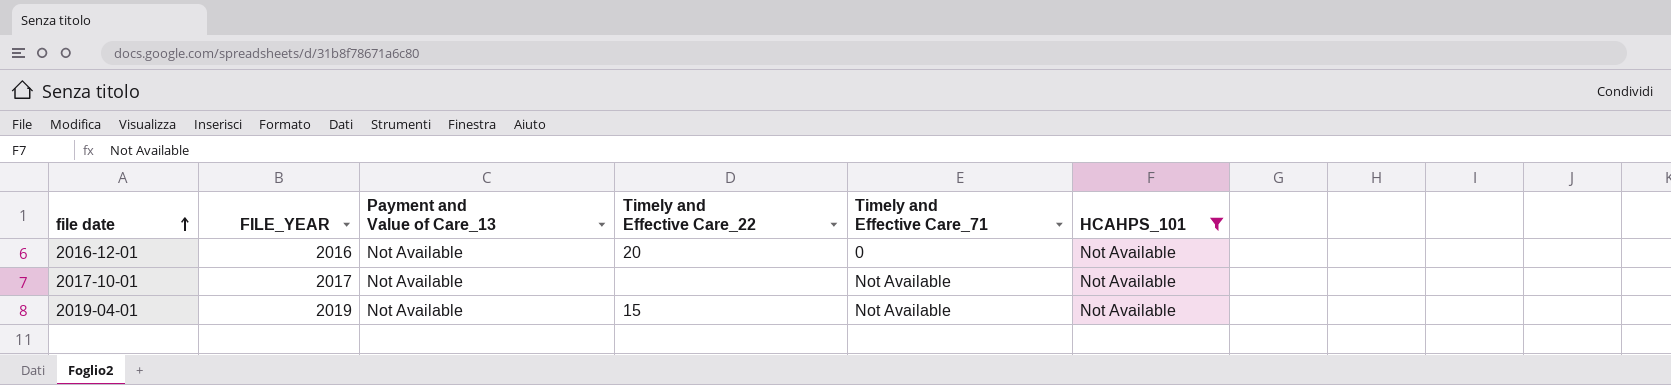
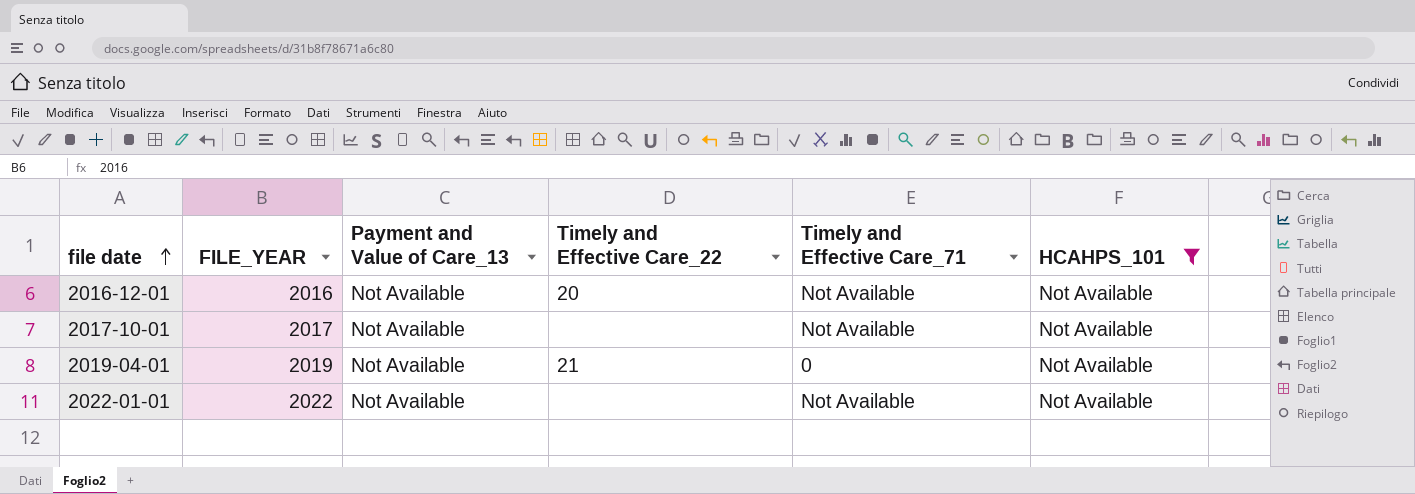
2016-12-01 | Timely and Effective Care_71: 0 -> Not Available
2019-04-01 | Timely and Effective Care_22: 15 -> 21
2019-04-01 | Timely and Effective Care_71: Not Available -> 0
row 2022-01-01: none -> 2022 | Not Available | none | Not Available | Not Available

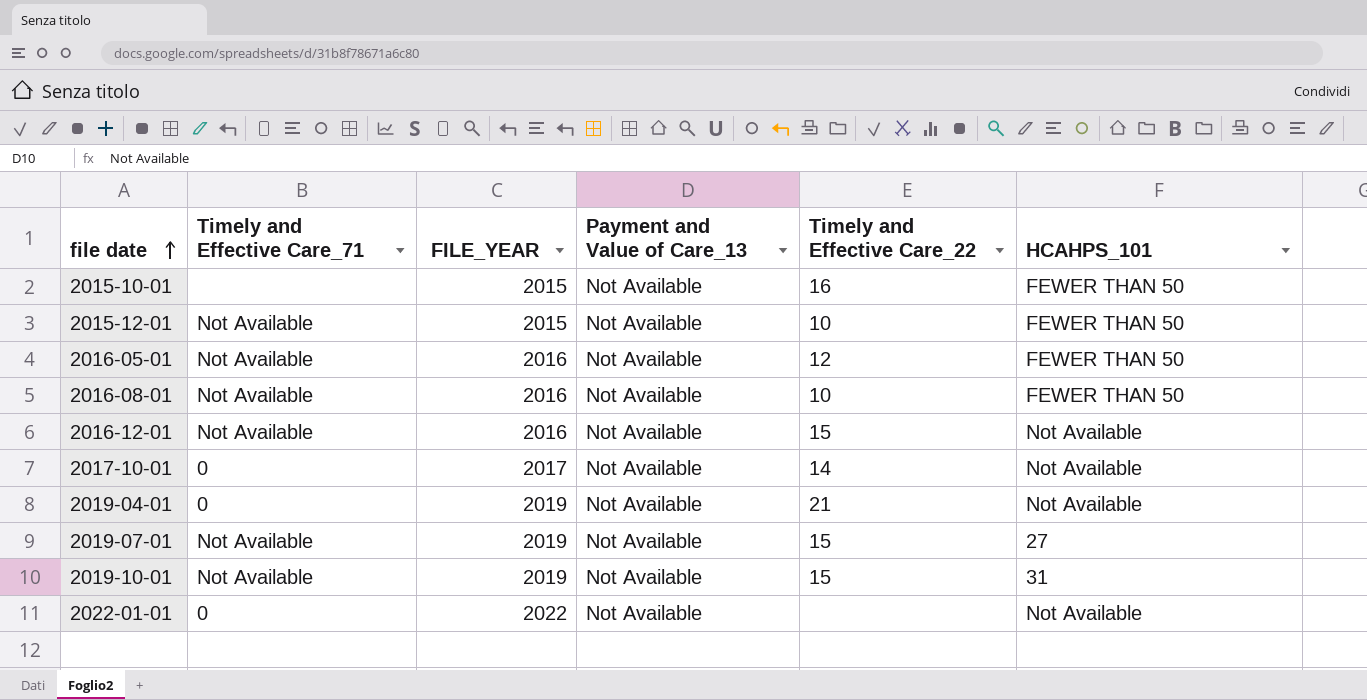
filter: HCAHPS_101 = Not Available -> none
column Timely and Effective Care_71 | position: 5 -> 2
2016-12-01 | Timely and Effective Care_22: 20 -> 15
2017-10-01 | Timely and Effective Care_71: Not Available -> 0
2017-10-01 | Timely and Effective Care_22: none -> 14
2022-01-01 | Timely and Effective Care_71: Not Available -> 0

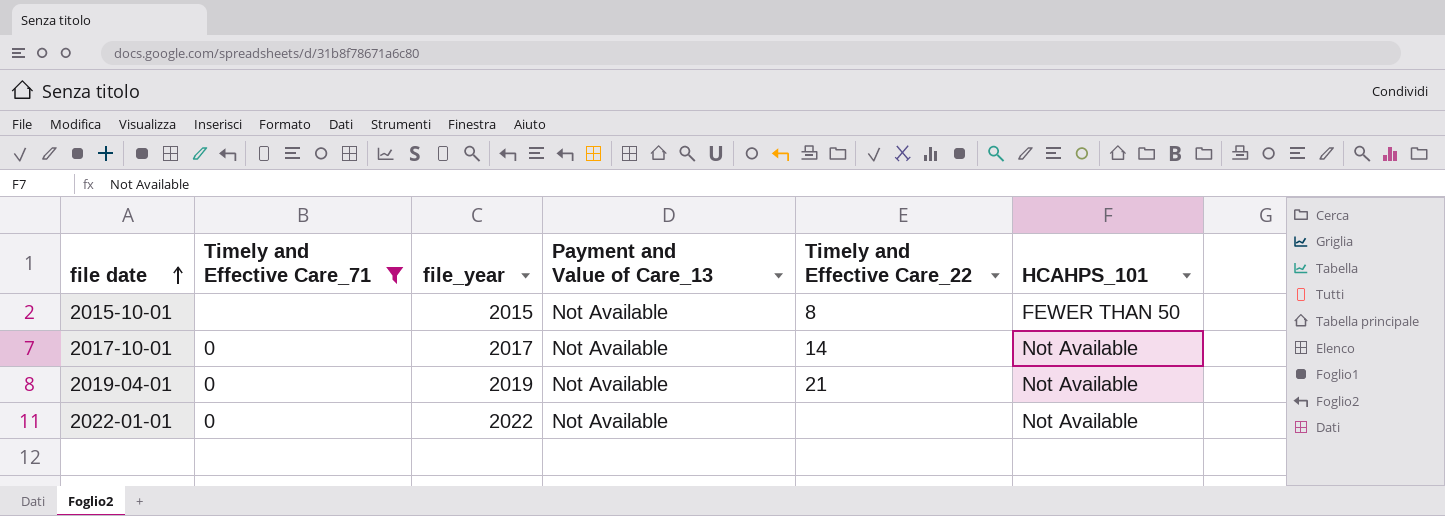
filter: none -> Timely and Effective Care_71 != Not Available
column name: FILE_YEAR -> file_year
2015-10-01 | Timely and Effective Care_22: 16 -> 8

